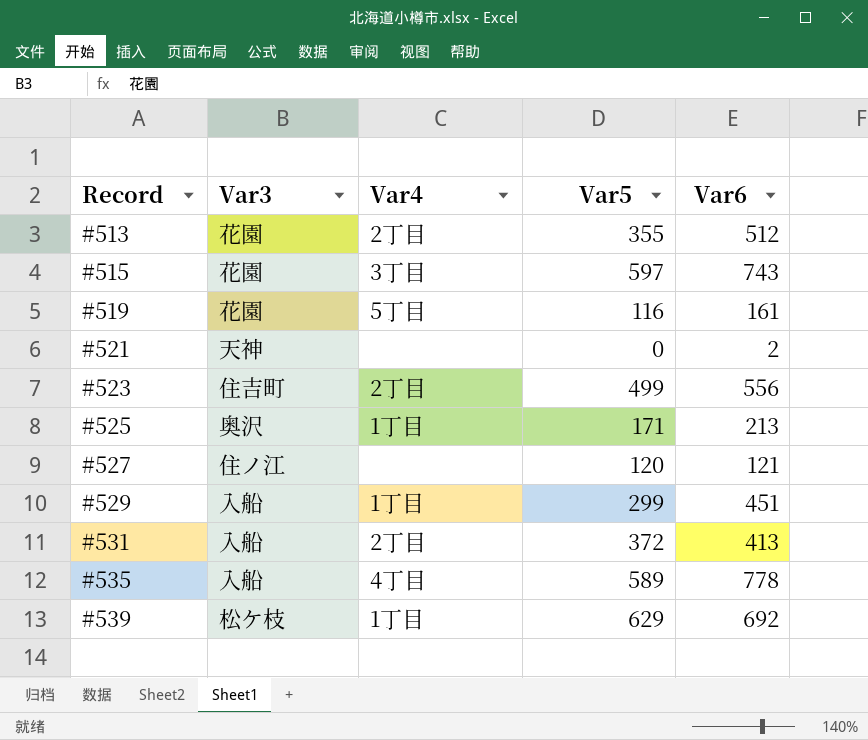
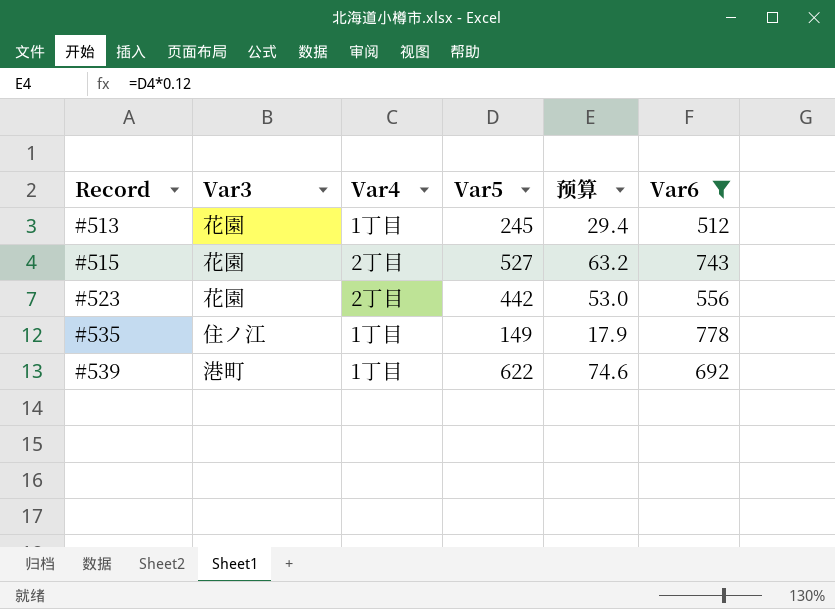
filter: none -> Var6 >= 512
column 预算 | formula: none -> [Var5] * 0.12
#513 | Var4: 2丁目 -> 1丁目
#513 | Var5: 355 -> 245
#515 | Var4: 3丁目 -> 2丁目
#515 | Var5: 597 -> 527
#523 | Var3: 住吉町 -> 花園
#523 | Var5: 499 -> 442
#535 | Var3: 入船 -> 住ノ江
#535 | Var4: 4丁目 -> 1丁目
#535 | Var5: 589 -> 149
#539 | Var3: 松ケ枝 -> 港町
#539 | Var5: 629 -> 622

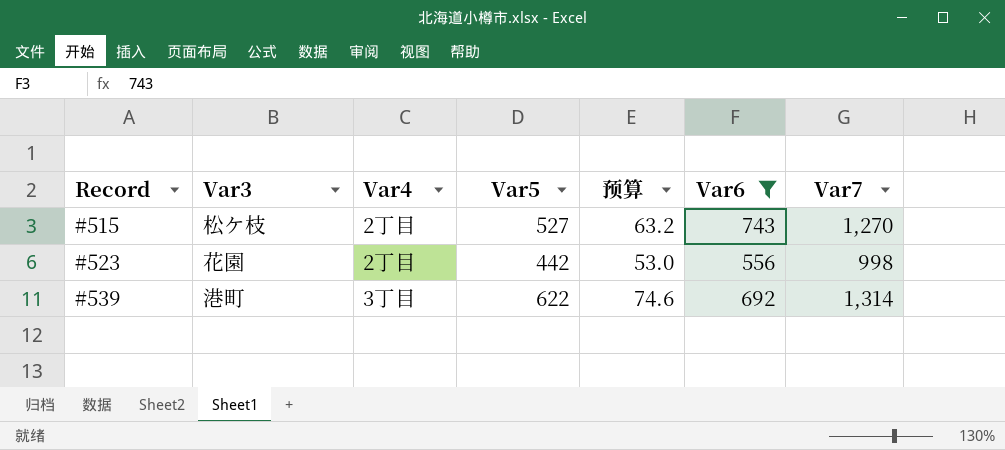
column Var7 | formula: none -> [Var5] + [Var6]
row #513: 花園 | 1丁目 | 245 | 29.4 | 512 -> none
row #535: 住ノ江 | 1丁目 | 149 | 17.9 | 778 -> none
#515 | Var3: 花園 -> 松ケ枝
#539 | Var4: 1丁目 -> 3丁目

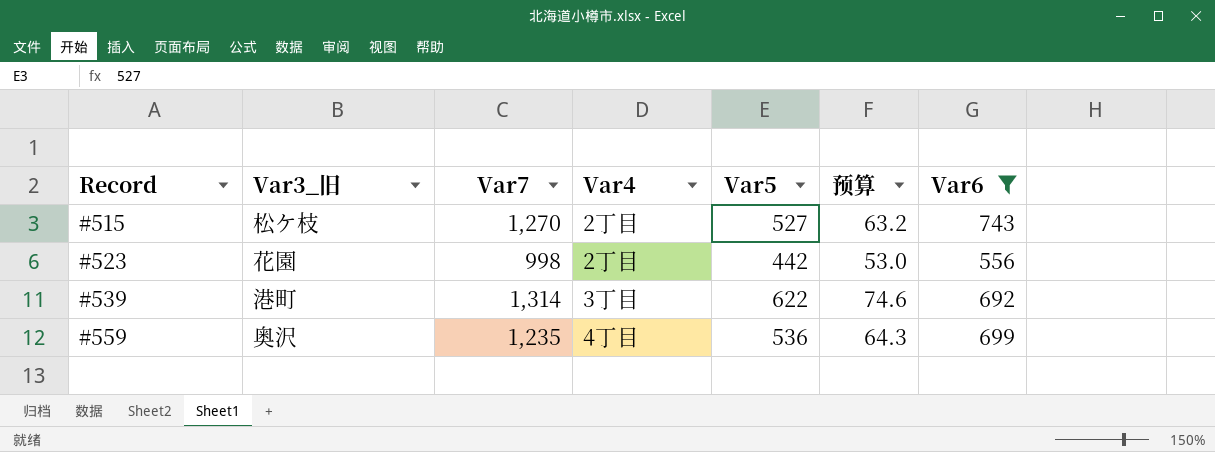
column name: Var3 -> Var3_旧
column Var7 | position: 7 -> 3
row #559: none -> 奥沢 | 1,235 | 4丁目 | 536 | 64.3 | 699

